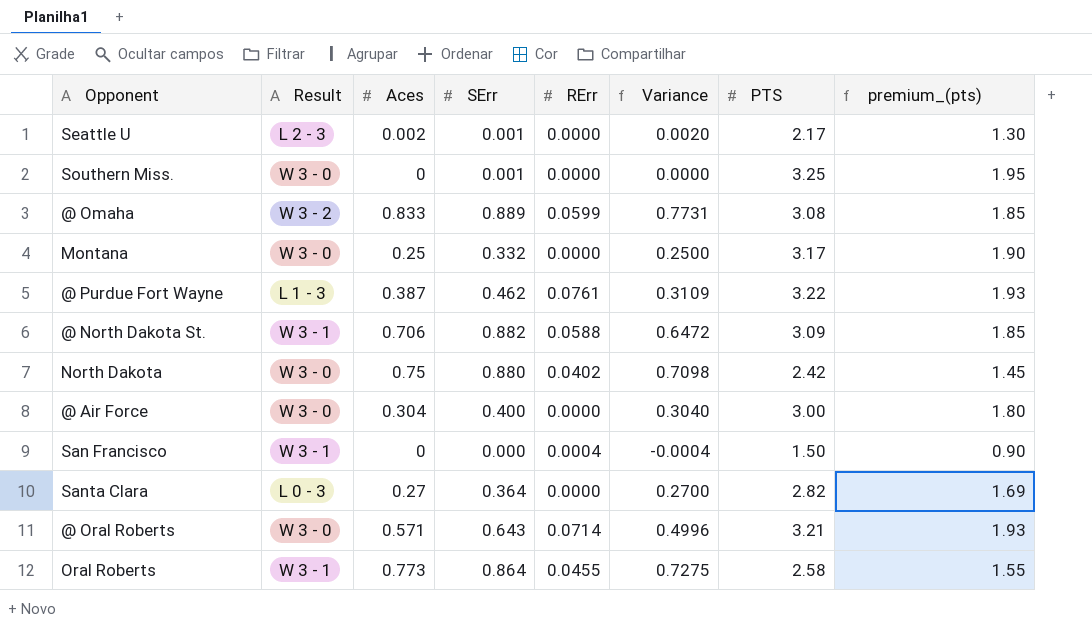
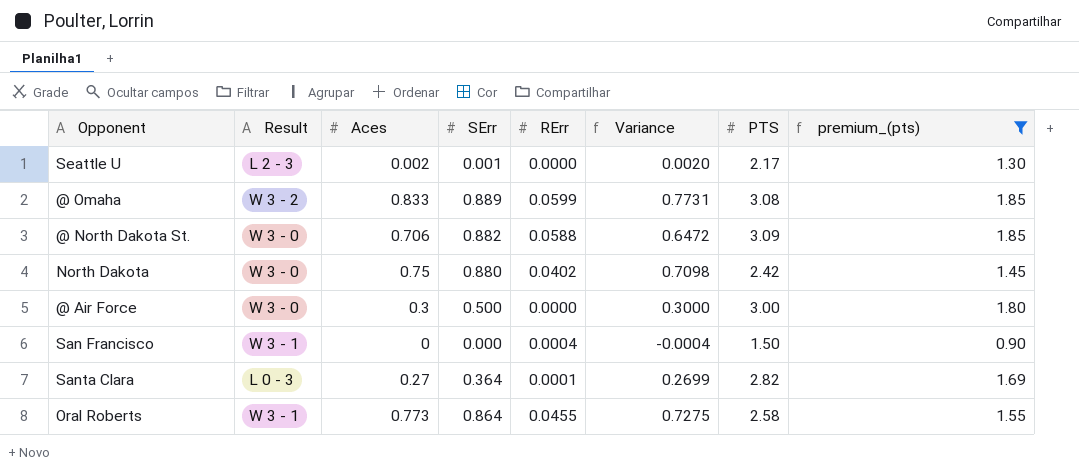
filter: none -> premium_(pts) <= 1.85
@ North Dakota St. | Result: W 3 - 1 -> W 3 - 0
@ Air Force | Aces: 0.304 -> 0.3
@ Air Force | SErr: 0.400 -> 0.500
@ Air Force | Variance: 0.3040 -> 0.3000
Santa Clara | RErr: 0.0000 -> 0.0001
Santa Clara | Variance: 0.2700 -> 0.2699

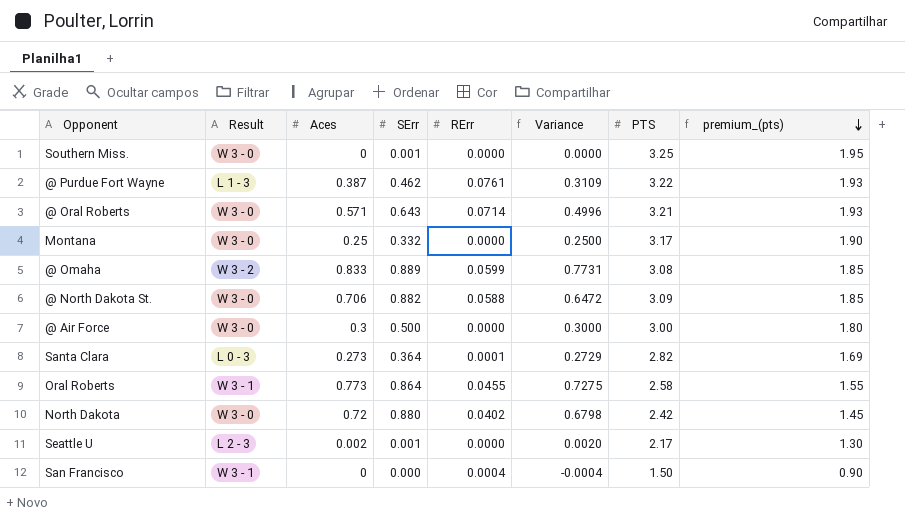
filter: premium_(pts) <= 1.85 -> none
row order: none -> premium_(pts) descending
Santa Clara | Aces: 0.27 -> 0.273
Santa Clara | Variance: 0.2699 -> 0.2729
North Dakota | Aces: 0.75 -> 0.72
North Dakota | Variance: 0.7098 -> 0.6798

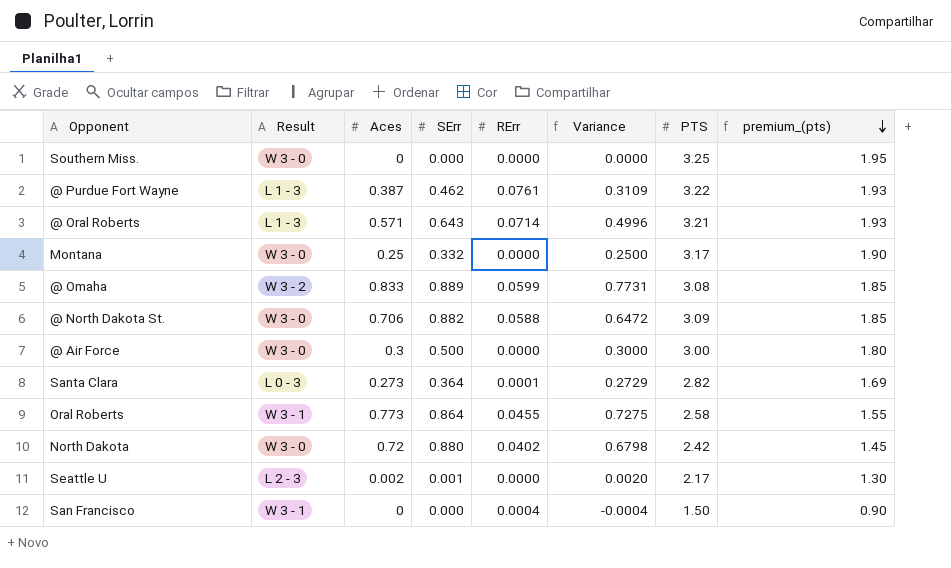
Southern Miss. | SErr: 0.001 -> 0.000
@ Oral Roberts | Result: W 3 - 0 -> L 1 - 3

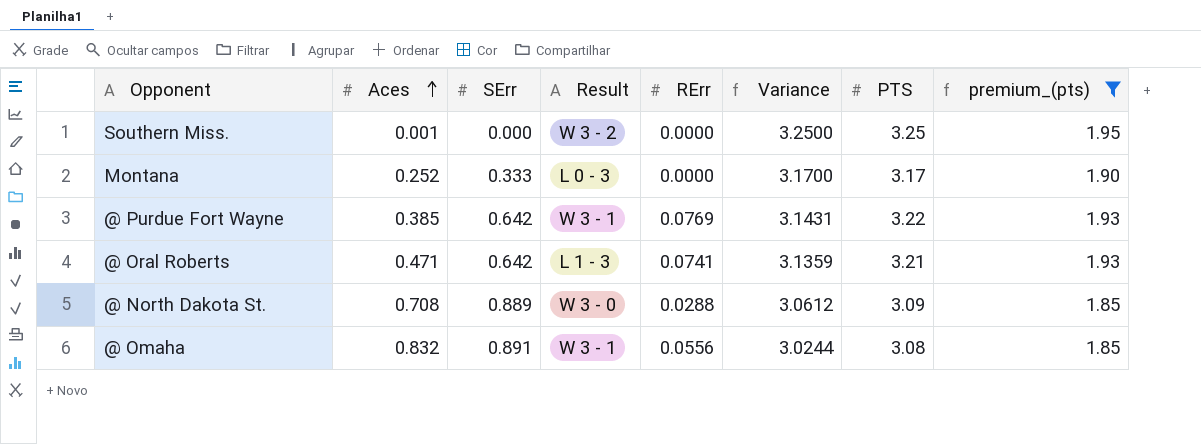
filter: none -> premium_(pts) >= 1.85
row order: premium_(pts) descending -> Aces ascending
column Result | position: 2 -> 4
column Variance | formula: [Aces] - [RErr] -> [PTS] - [RErr]
Southern Miss. | Aces: 0 -> 0.001
Southern Miss. | Result: W 3 - 0 -> W 3 - 2
Montana | Aces: 0.25 -> 0.252
Montana | SErr: 0.332 -> 0.333
Montana | Result: W 3 - 0 -> L 0 - 3
@ Purdue Fort Wayne | Aces: 0.387 -> 0.385
@ Purdue Fort Wayne | SErr: 0.462 -> 0.642
@ Purdue Fort Wayne | Result: L 1 - 3 -> W 3 - 1
@ Purdue Fort Wayne | RErr: 0.0761 -> 0.0769
@ Oral Roberts | Aces: 0.571 -> 0.471
@ Oral Roberts | SErr: 0.643 -> 0.642
@ Oral Roberts | RErr: 0.0714 -> 0.0741
@ North Dakota St. | Aces: 0.706 -> 0.708
@ North Dakota St. | SErr: 0.882 -> 0.889
@ North Dakota St. | RErr: 0.0588 -> 0.0288
@ Omaha | Aces: 0.833 -> 0.832
@ Omaha | SErr: 0.889 -> 0.891
@ Omaha | Result: W 3 - 2 -> W 3 - 1
@ Omaha | RErr: 0.0599 -> 0.0556

